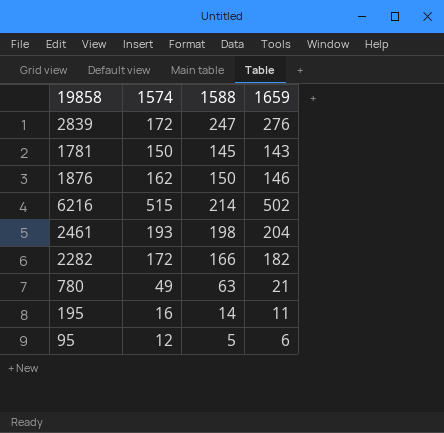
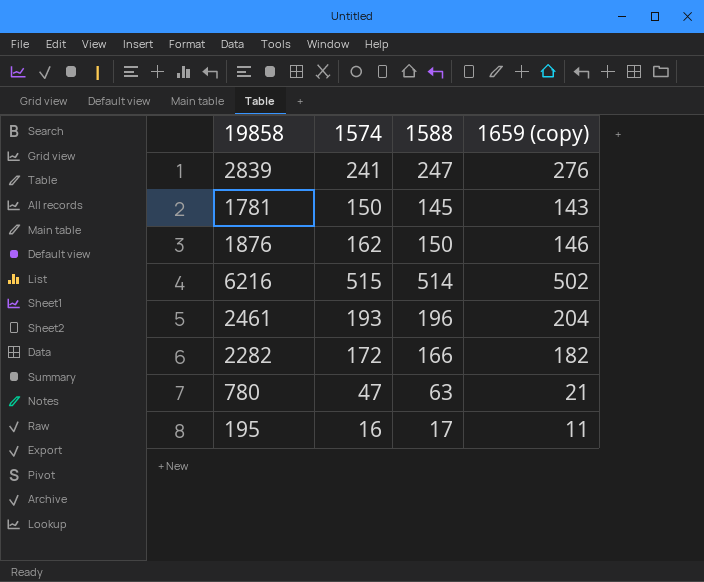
column name: 1659 -> 1659 (copy)
row 95: 12 | 5 | 6 -> none
2839 | 1574: 172 -> 241
6216 | 1588: 214 -> 514
2461 | 1588: 198 -> 196
780 | 1574: 49 -> 47
195 | 1588: 14 -> 17

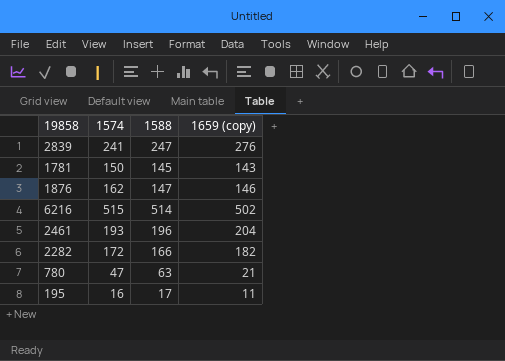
1876 | 1588: 150 -> 147

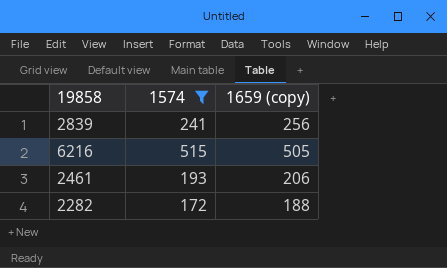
filter: none -> 1574 >= 172
column 1588 | position: 3 -> none
2839 | 1659 (copy): 276 -> 256
6216 | 1659 (copy): 502 -> 505
2461 | 1659 (copy): 204 -> 206
2282 | 1659 (copy): 182 -> 188

